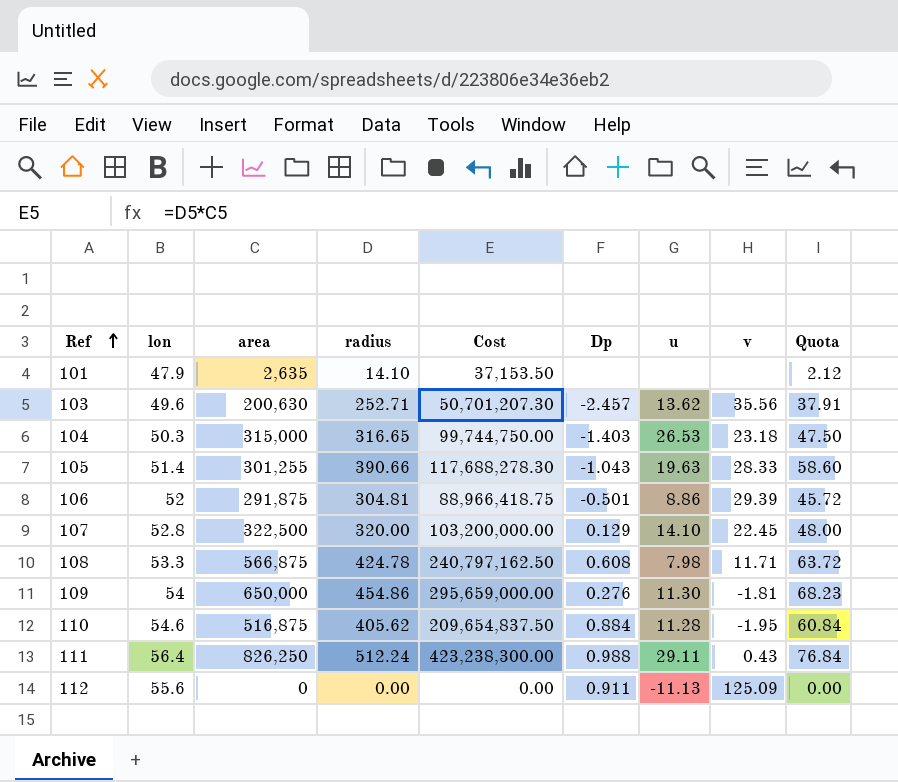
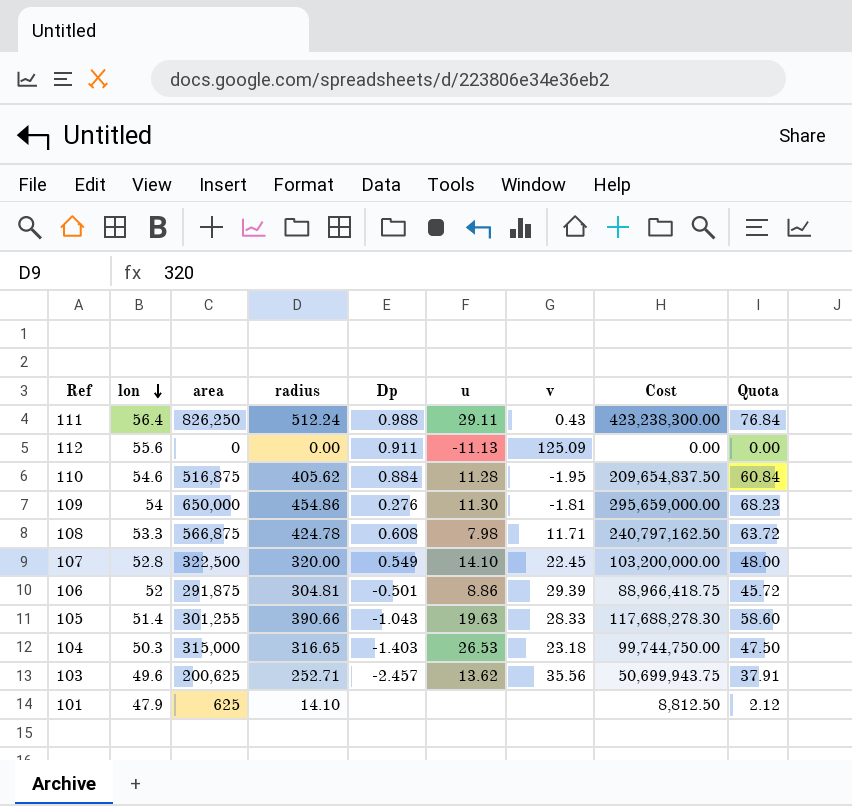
row order: Ref ascending -> lon descending
column Cost | position: 5 -> 8
107 | Dp: 0.129 -> 0.549
103 | area: 200,630 -> 200,625
103 | Cost: 50,701,207.30 -> 50,699,943.75
101 | area: 2,635 -> 625
101 | Cost: 37,153.50 -> 8,812.50

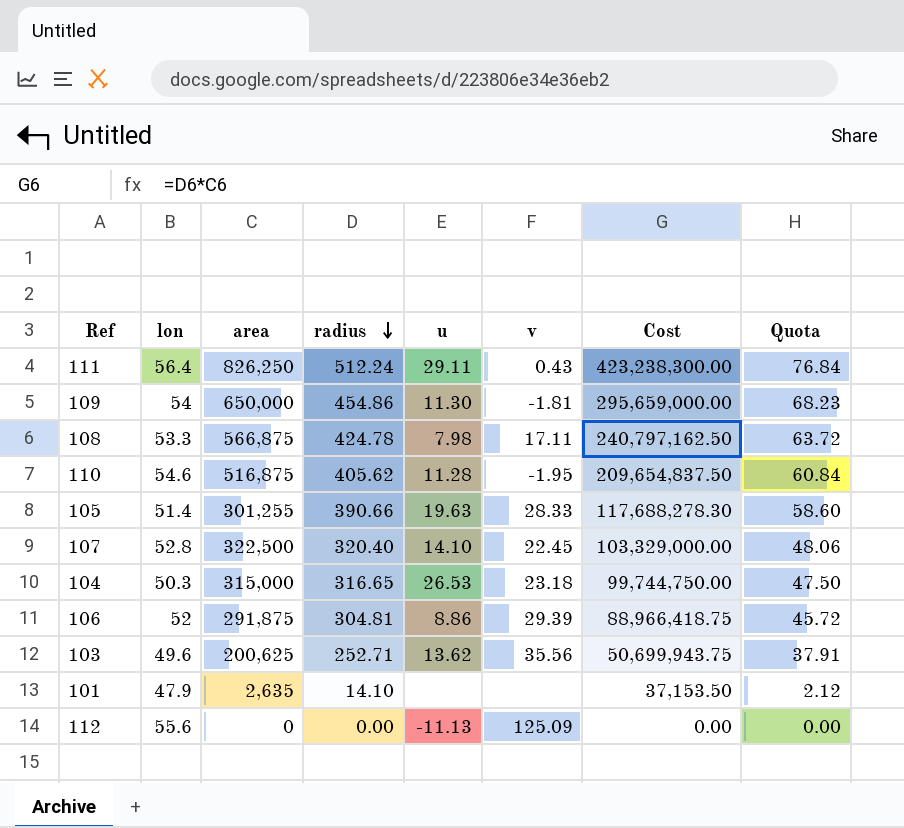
row order: lon descending -> radius descending
column Dp | position: 5 -> none
108 | v: 11.71 -> 17.11
107 | radius: 320.00 -> 320.40
107 | Cost: 103,200,000.00 -> 103,329,000.00
107 | Quota: 48.00 -> 48.06
101 | area: 625 -> 2,635
101 | Cost: 8,812.50 -> 37,153.50

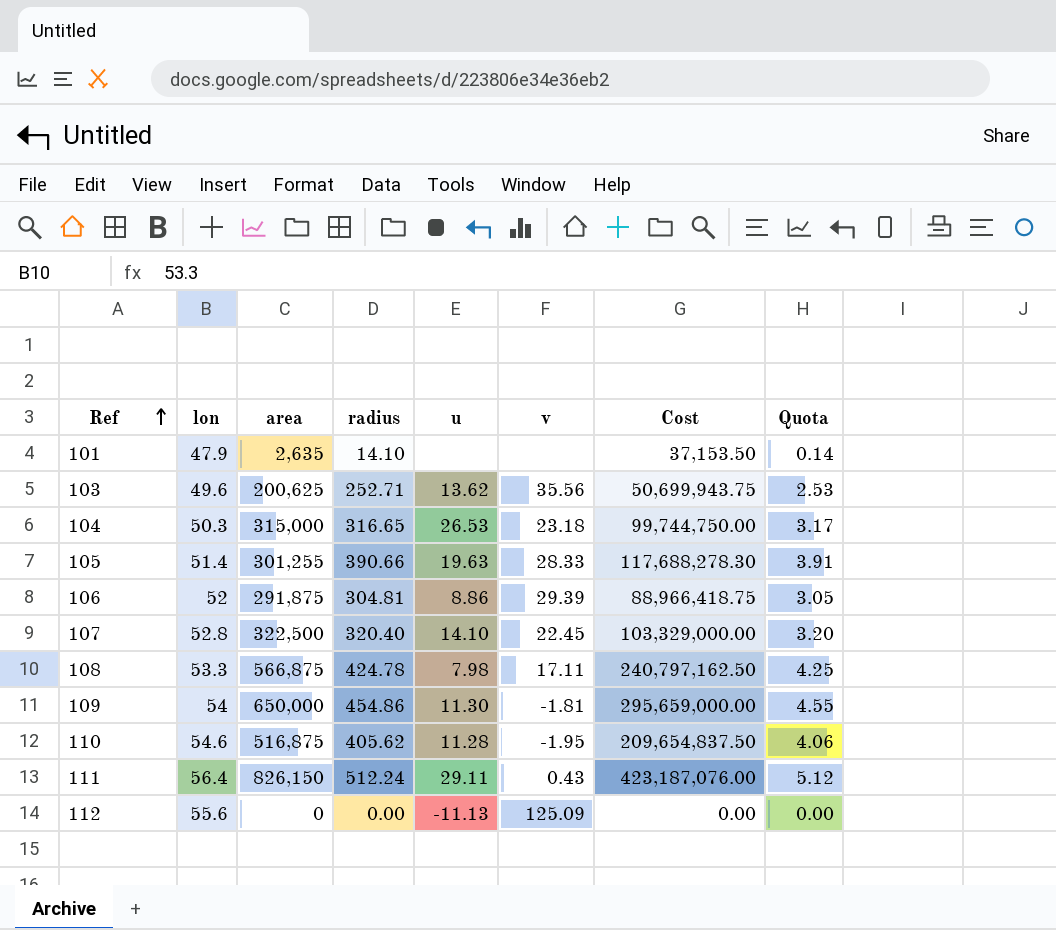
row order: radius descending -> Ref ascending
column Quota | formula: [radius] * 0.15 -> [radius] * 0.01
111 | area: 826,250 -> 826,150
111 | Cost: 423,238,300.00 -> 423,187,076.00

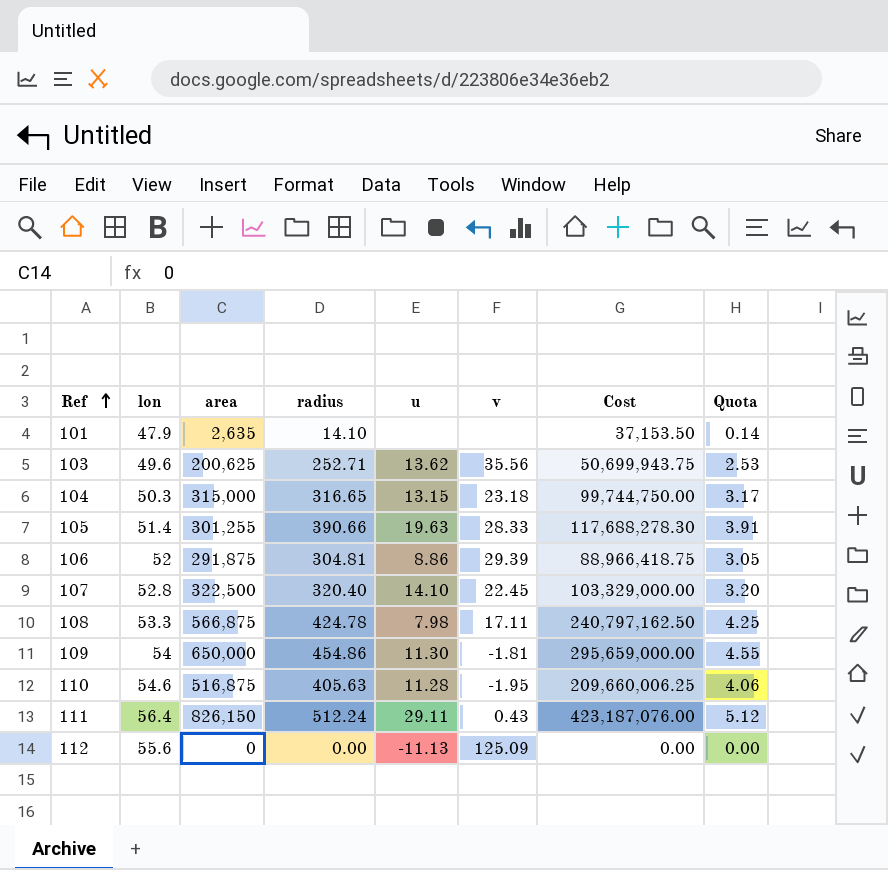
104 | u: 26.53 -> 13.15
110 | radius: 405.62 -> 405.63
110 | Cost: 209,654,837.50 -> 209,660,006.25

